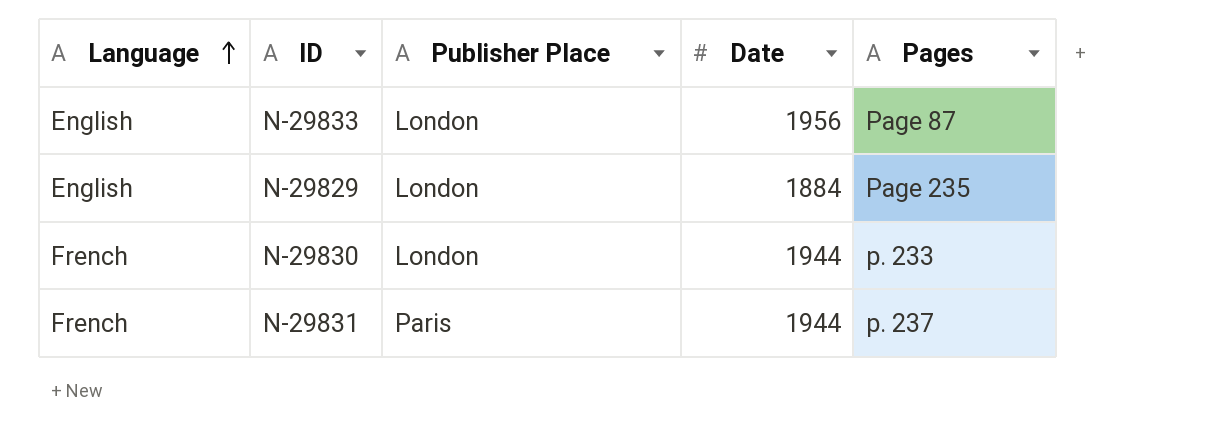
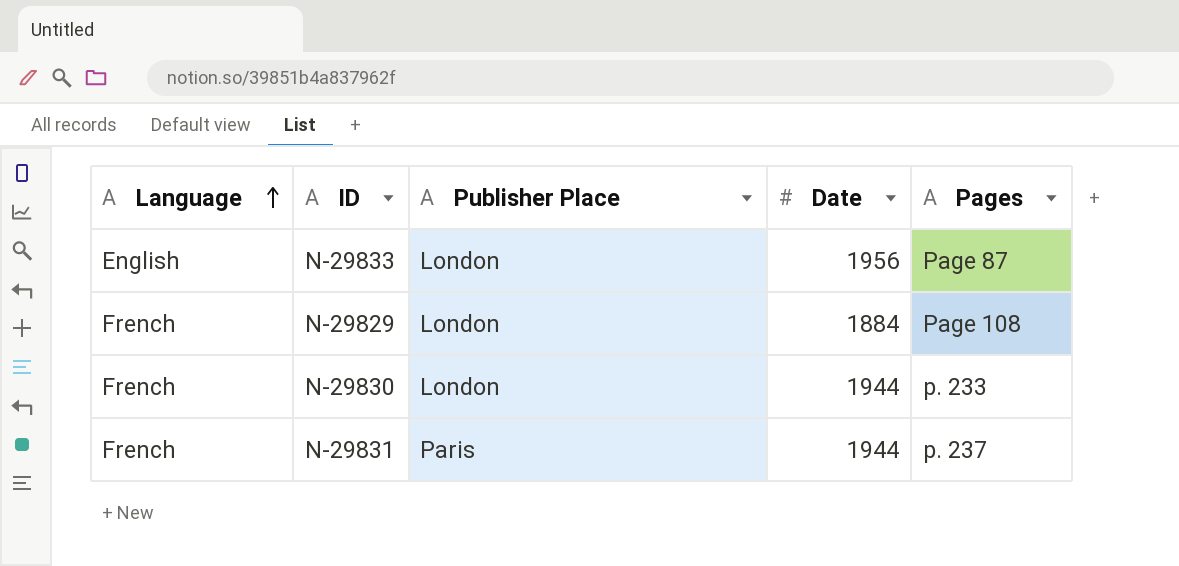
N-29829 | Language: English -> French
N-29829 | Pages: Page 235 -> Page 108

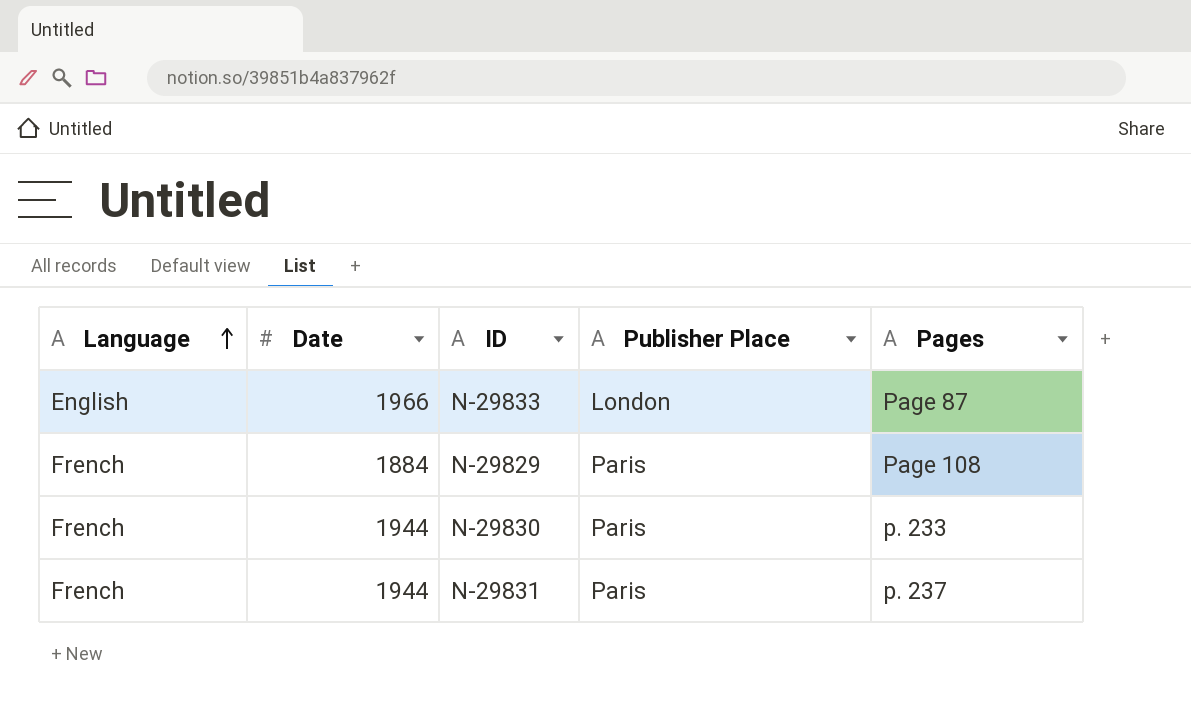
column Date | position: 4 -> 2
N-29833 | Date: 1956 -> 1966
N-29829 | Publisher Place: London -> Paris
N-29830 | Publisher Place: London -> Paris

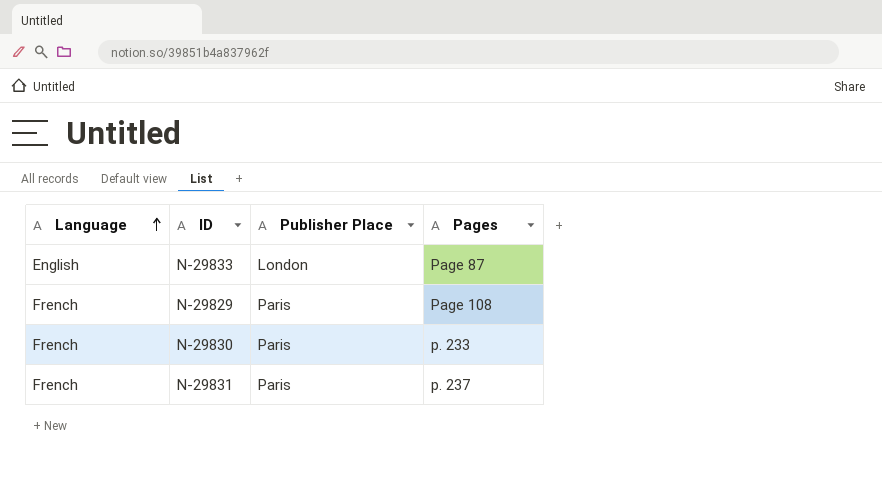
column Date | position: 2 -> none

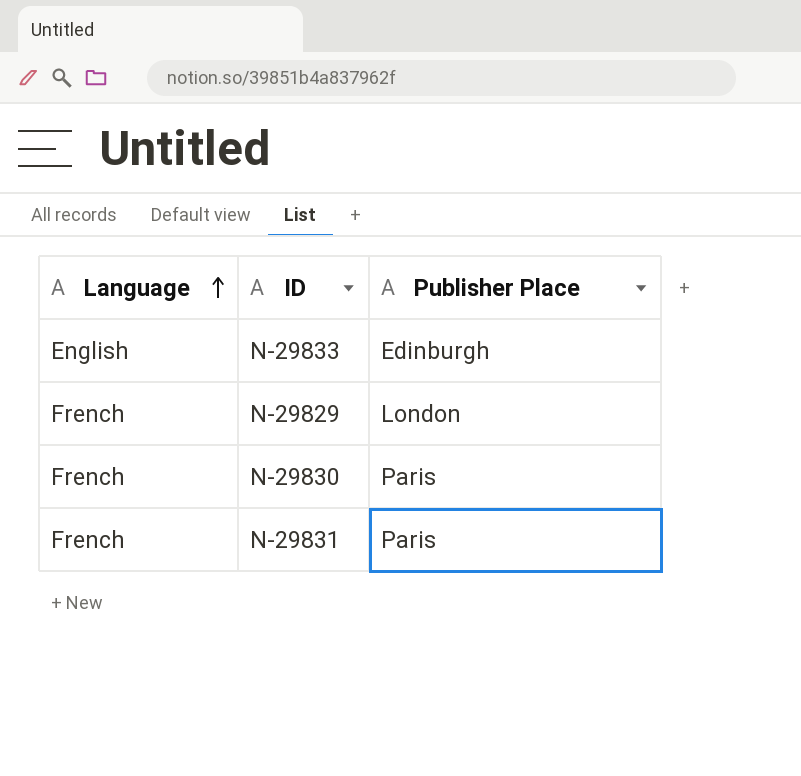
column Pages | position: 4 -> none
N-29833 | Publisher Place: London -> Edinburgh
N-29829 | Publisher Place: Paris -> London

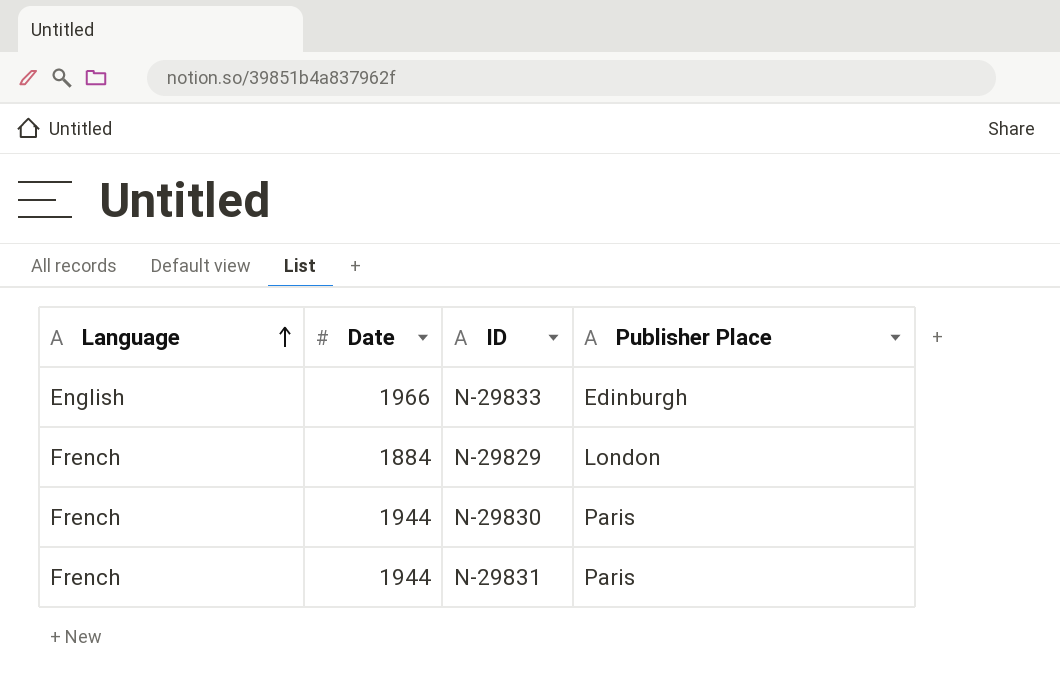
column Date | position: none -> 2

